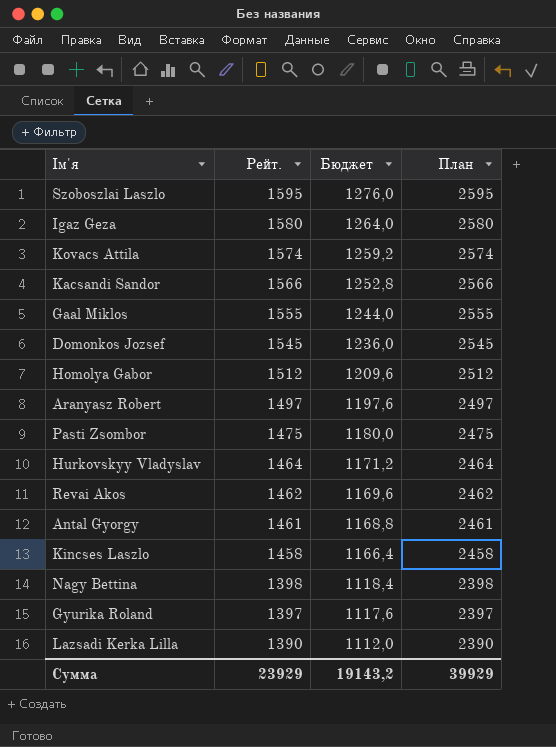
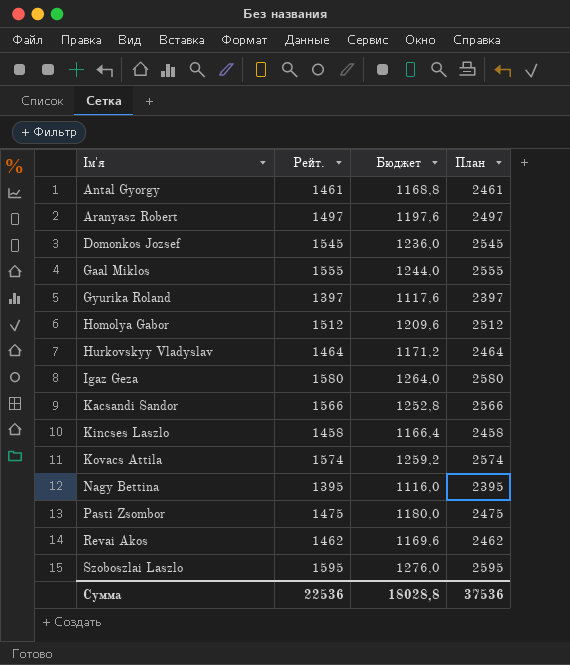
row order: Рейт. descending -> Ім'я ascending
row Lazsadi Kerka Lilla: 1390 | 1112,0 | 2390 -> none
Nagy Bettina | Рейт.: 1398 -> 1395
Nagy Bettina | Бюджет: 1118,4 -> 1116,0
Nagy Bettina | План: 2398 -> 2395
Сумма | Рейт.: 23929 -> 22536
Сумма | Бюджет: 19143,2 -> 18028,8
Сумма | План: 39929 -> 37536

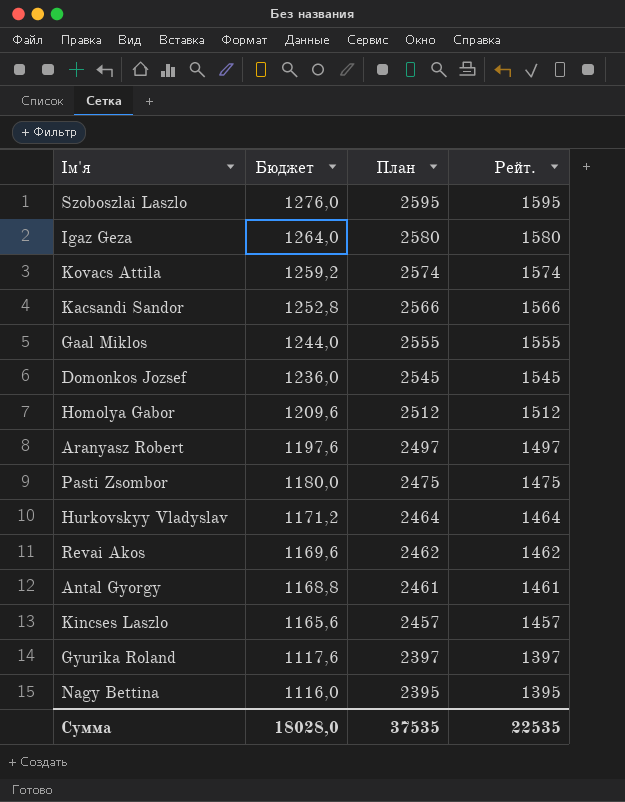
row order: Ім'я ascending -> Бюджет descending
column Рейт. | position: 2 -> 4
Kincses Laszlo | Бюджет: 1166,4 -> 1165,6
Kincses Laszlo | План: 2458 -> 2457
Kincses Laszlo | Рейт.: 1458 -> 1457
Сумма | Бюджет: 18028,8 -> 18028,0
Сумма | План: 37536 -> 37535
Сумма | Рейт.: 22536 -> 22535

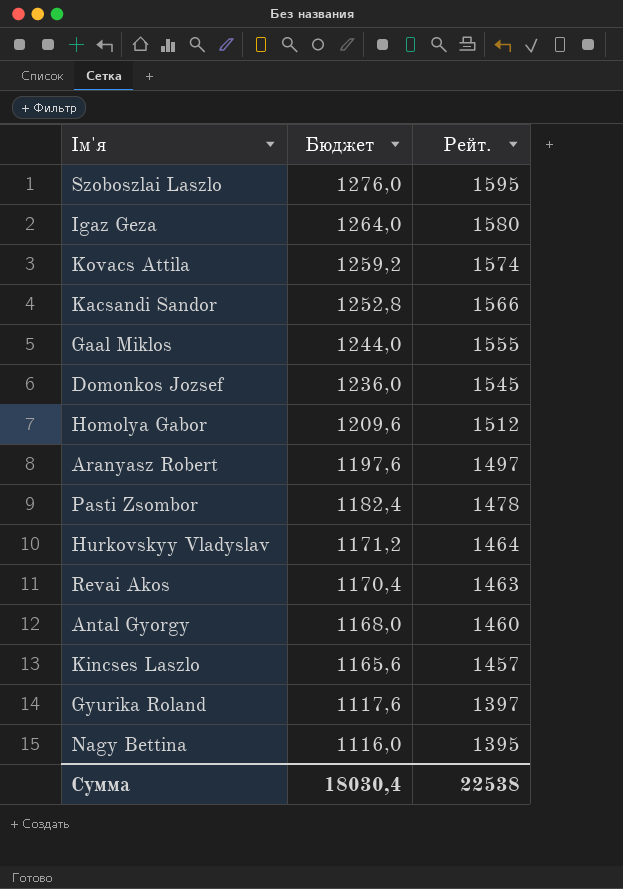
column План | formula: [Рейт.] + 1000 -> none
Pasti Zsombor | Бюджет: 1180,0 -> 1182,4
Pasti Zsombor | Рейт.: 1475 -> 1478
Revai Akos | Бюджет: 1169,6 -> 1170,4
Revai Akos | Рейт.: 1462 -> 1463
Antal Gyorgy | Бюджет: 1168,8 -> 1168,0
Antal Gyorgy | Рейт.: 1461 -> 1460
Сумма | Бюджет: 18028,0 -> 18030,4
Сумма | Рейт.: 22535 -> 22538

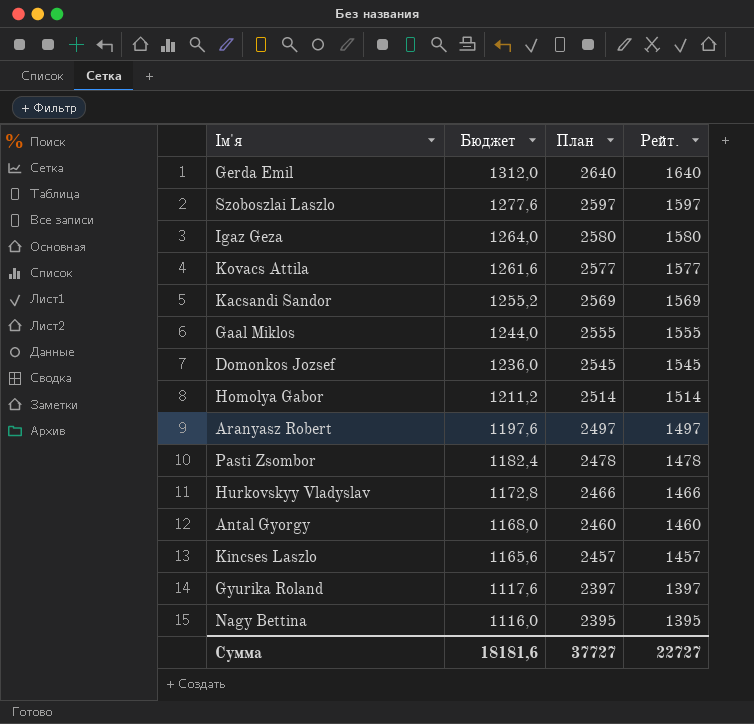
column План | formula: none -> [Рейт.] + 1000
row Revai Akos: 1170,4 | 1463 -> none
row Gerda Emil: none -> 1312,0 | 2640 | 1640
Szoboszlai Laszlo | Бюджет: 1276,0 -> 1277,6
Szoboszlai Laszlo | Рейт.: 1595 -> 1597
Kovacs Attila | Бюджет: 1259,2 -> 1261,6
Kovacs Attila | Рейт.: 1574 -> 1577
Kacsandi Sandor | Бюджет: 1252,8 -> 1255,2
Kacsandi Sandor | Рейт.: 1566 -> 1569
Homolya Gabor | Бюджет: 1209,6 -> 1211,2
Homolya Gabor | Рейт.: 1512 -> 1514
Hurkovskyy Vladyslav | Бюджет: 1171,2 -> 1172,8
Hurkovskyy Vladyslav | Рейт.: 1464 -> 1466
Сумма | Бюджет: 18030,4 -> 18181,6
Сумма | Рейт.: 22538 -> 22727

